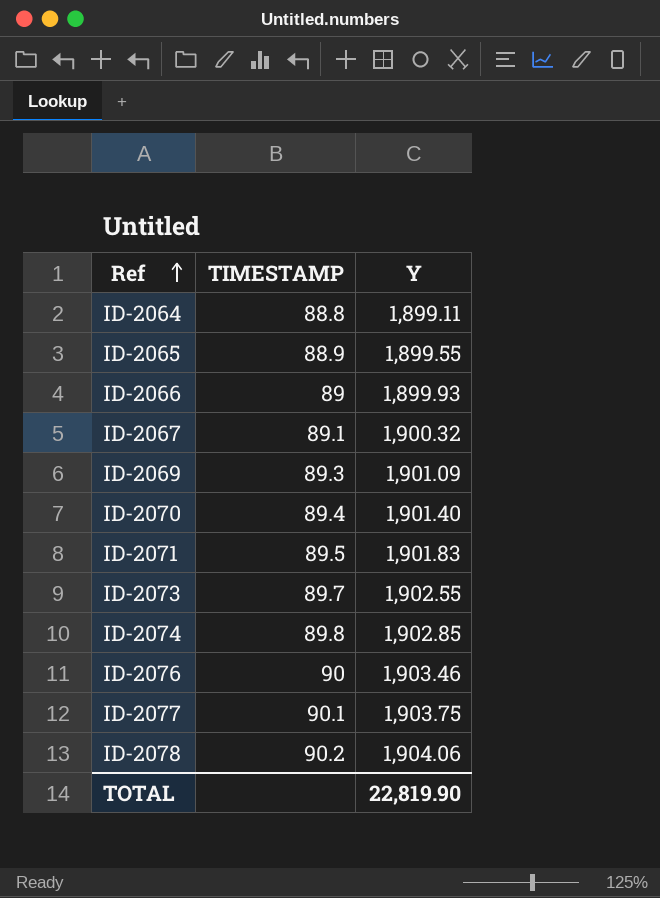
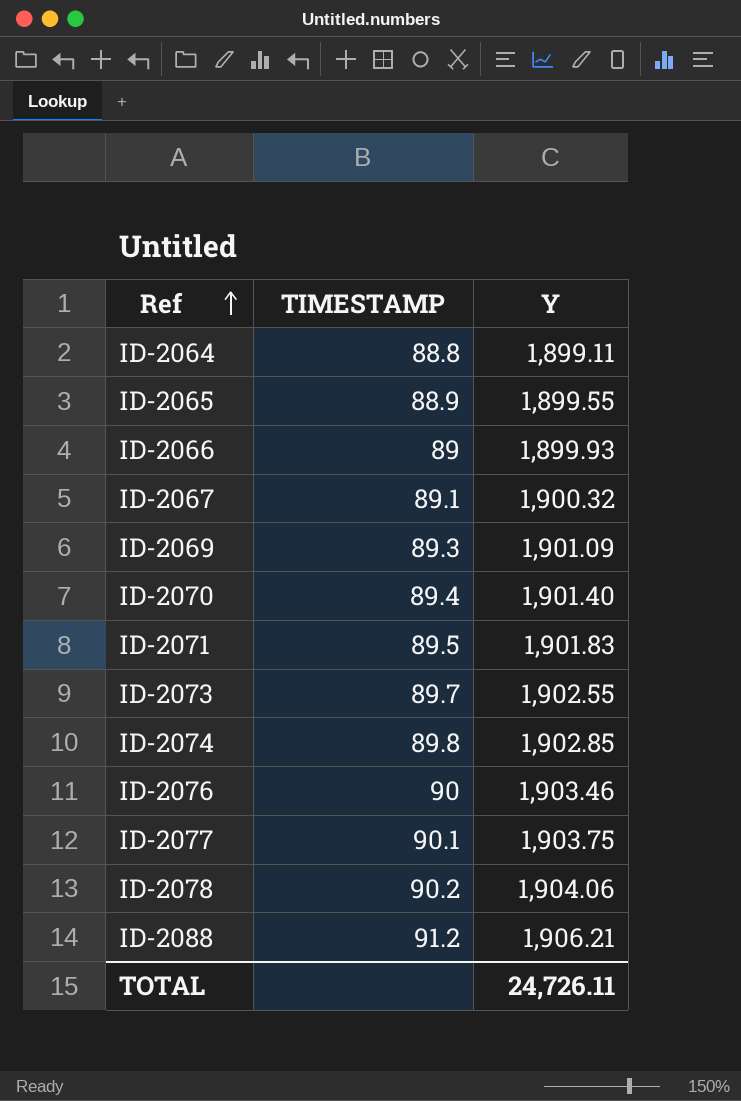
row ID-2088: none -> 91.2 | 1,906.21
TOTAL | Y: 22,819.90 -> 24,726.11

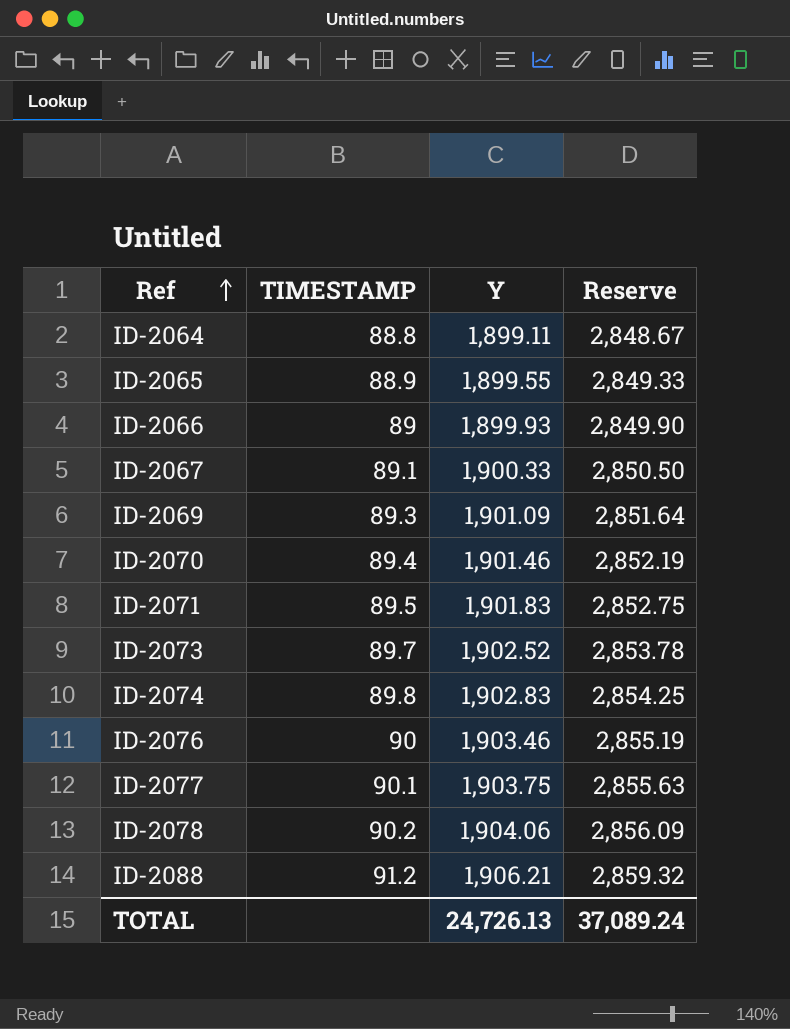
column Reserve | formula: none -> [Y] * 1.5
ID-2067 | Y: 1,900.32 -> 1,900.33
ID-2070 | Y: 1,901.40 -> 1,901.46
ID-2073 | Y: 1,902.55 -> 1,902.52
ID-2074 | Y: 1,902.85 -> 1,902.83
TOTAL | Y: 24,726.11 -> 24,726.13

